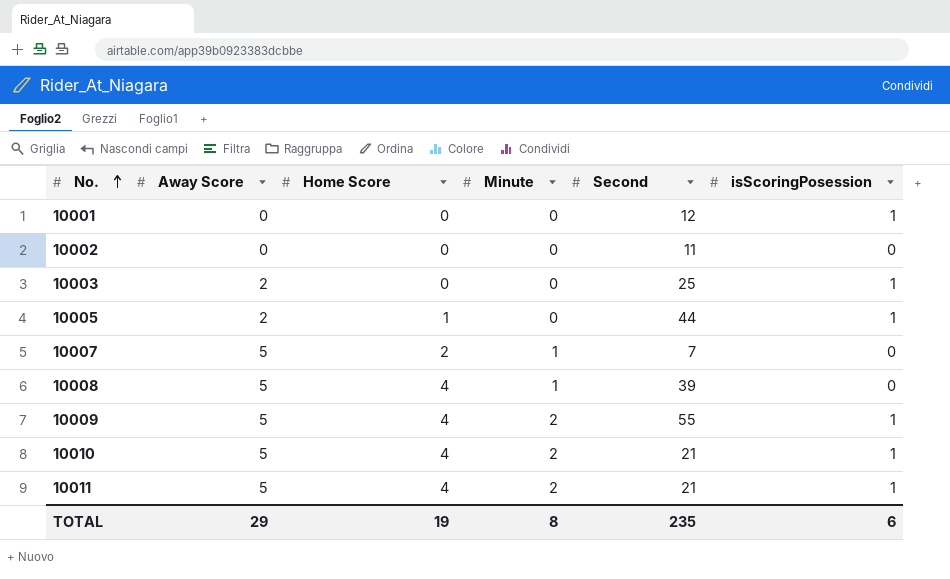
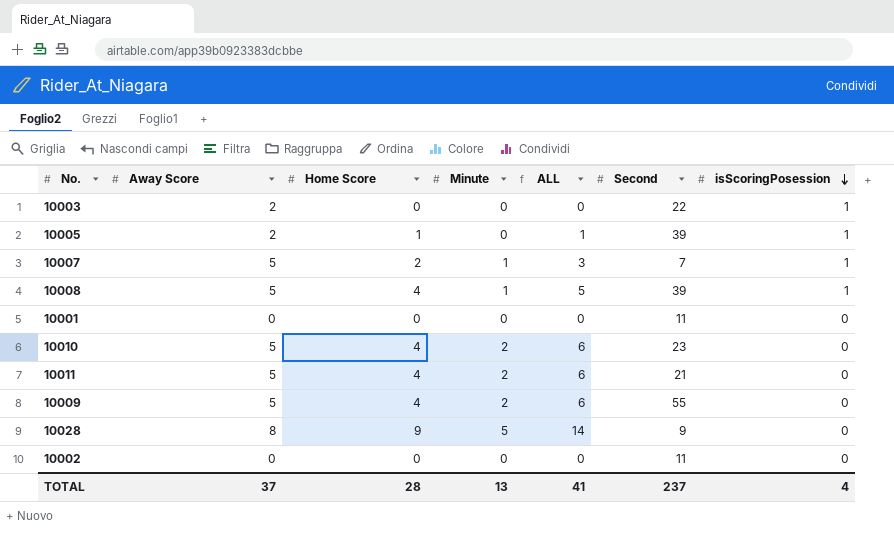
row order: No. ascending -> isScoringPosession descending
column ALL | formula: none -> [Home Score] + [Minute]
10003 | Second: 25 -> 22
10005 | Second: 44 -> 39
10007 | isScoringPosession: 0 -> 1
10008 | isScoringPosession: 0 -> 1
10001 | Second: 12 -> 11
10001 | isScoringPosession: 1 -> 0
10010 | Second: 21 -> 23
10010 | isScoringPosession: 1 -> 0
10011 | isScoringPosession: 1 -> 0
10009 | isScoringPosession: 1 -> 0
row 10028: none -> 8 | 9 | 5 | 14 | 9 | 0
TOTAL | Away Score: 29 -> 37
TOTAL | Home Score: 19 -> 28
TOTAL | Minute: 8 -> 13
TOTAL | Second: 235 -> 237
TOTAL | isScoringPosession: 6 -> 4

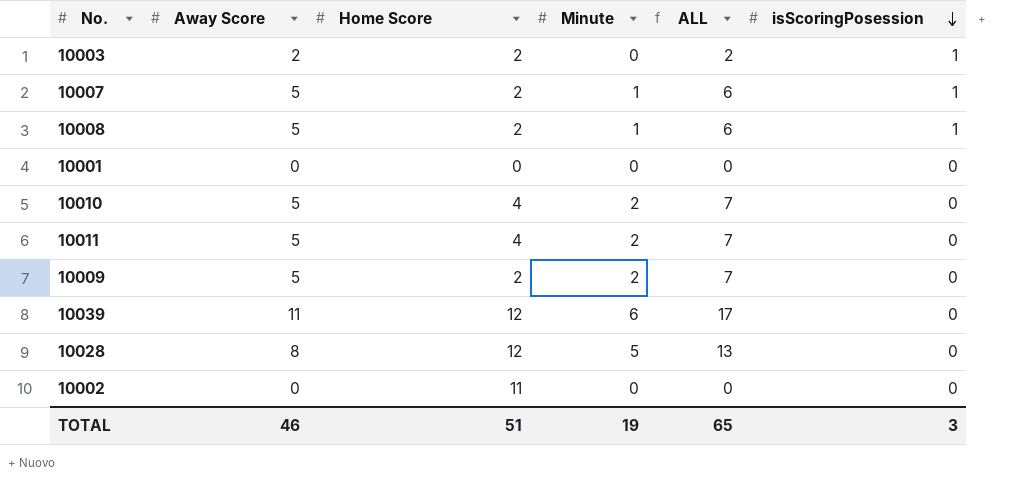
column Second | position: 6 -> none
column ALL | formula: [Home Score] + [Minute] -> [Away Score] + [Minute]
row 10005: 2 | 1 | 0 | 1 | 39 | 1 -> none
10003 | Home Score: 0 -> 2
10008 | Home Score: 4 -> 2
10009 | Home Score: 4 -> 2
row 10039: none -> 11 | 12 | 6 | 17 | 0
10028 | Home Score: 9 -> 12
10002 | Home Score: 0 -> 11
TOTAL | Away Score: 37 -> 46
TOTAL | Home Score: 28 -> 51
TOTAL | Minute: 13 -> 19
TOTAL | ALL: 41 -> 65
TOTAL | isScoringPosession: 4 -> 3

